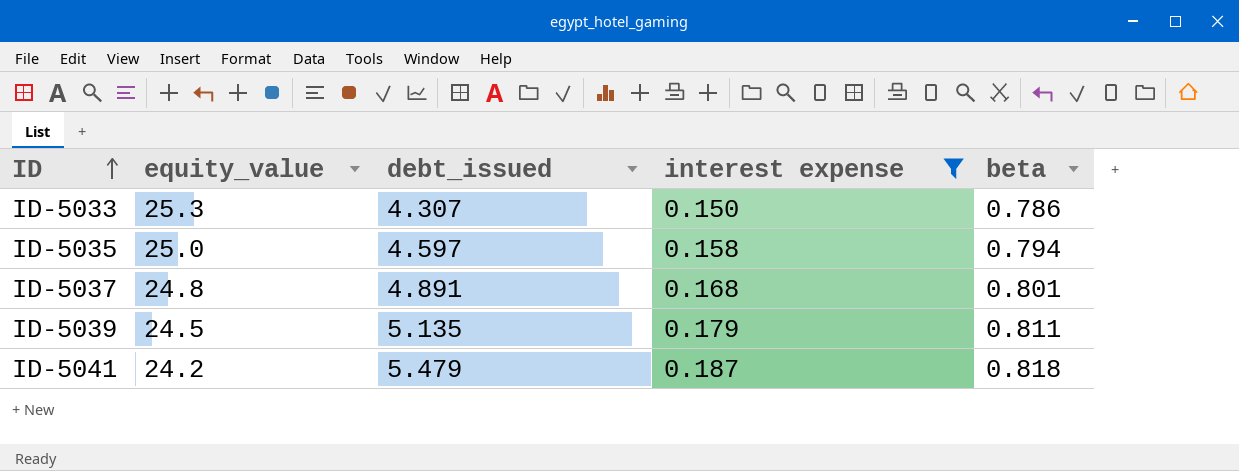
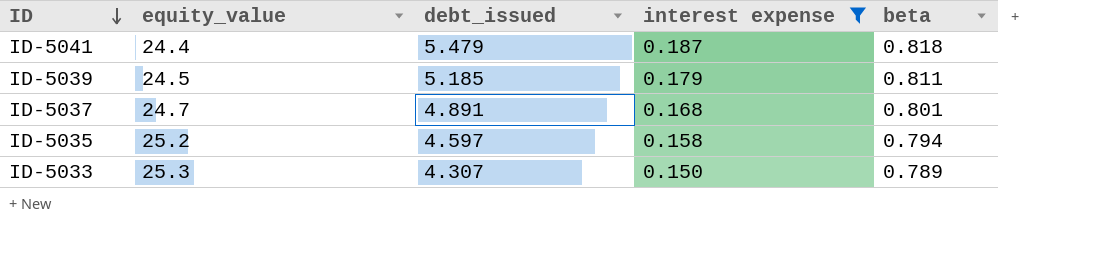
row order: ID ascending -> ID descending
ID-5041 | equity_value: 24.2 -> 24.4
ID-5039 | debt_issued: 5.135 -> 5.185
ID-5037 | equity_value: 24.8 -> 24.7
ID-5035 | equity_value: 25.0 -> 25.2
ID-5033 | beta: 0.786 -> 0.789

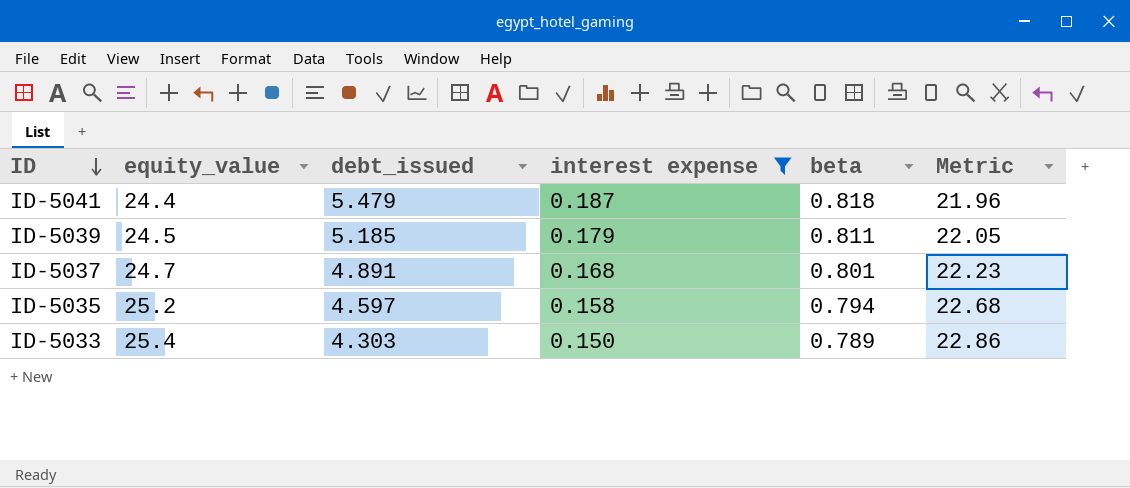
column Metric | formula: none -> [equity_value] * 0.9
ID-5033 | equity_value: 25.3 -> 25.4
ID-5033 | debt_issued: 4.307 -> 4.303

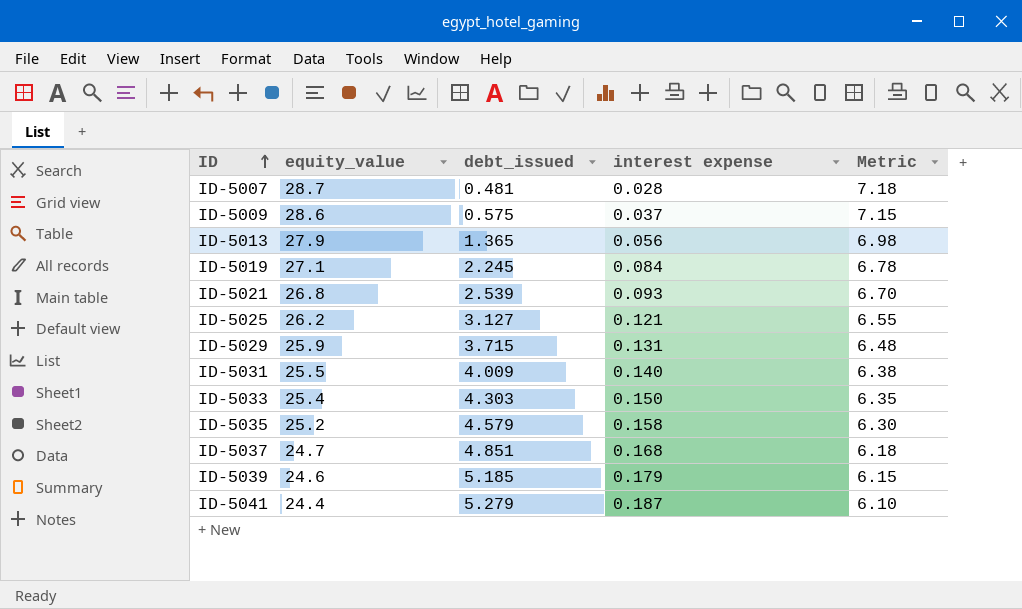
filter: interest expense >= 0.150 -> none
row order: ID descending -> ID ascending
column beta | position: 5 -> none
column Metric | formula: [equity_value] * 0.9 -> [equity_value] * 0.25
ID-5035 | debt_issued: 4.597 -> 4.579
ID-5037 | debt_issued: 4.891 -> 4.851
ID-5039 | equity_value: 24.5 -> 24.6
ID-5041 | debt_issued: 5.479 -> 5.279

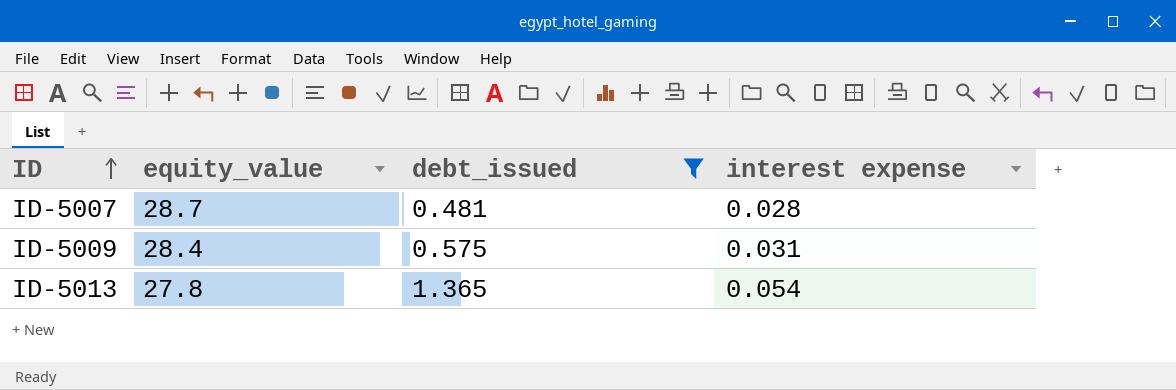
filter: none -> debt_issued <= 1.365
column Metric | formula: [equity_value] * 0.25 -> none
ID-5009 | equity_value: 28.6 -> 28.4
ID-5009 | interest expense: 0.037 -> 0.031
ID-5013 | equity_value: 27.9 -> 27.8
ID-5013 | interest expense: 0.056 -> 0.054

